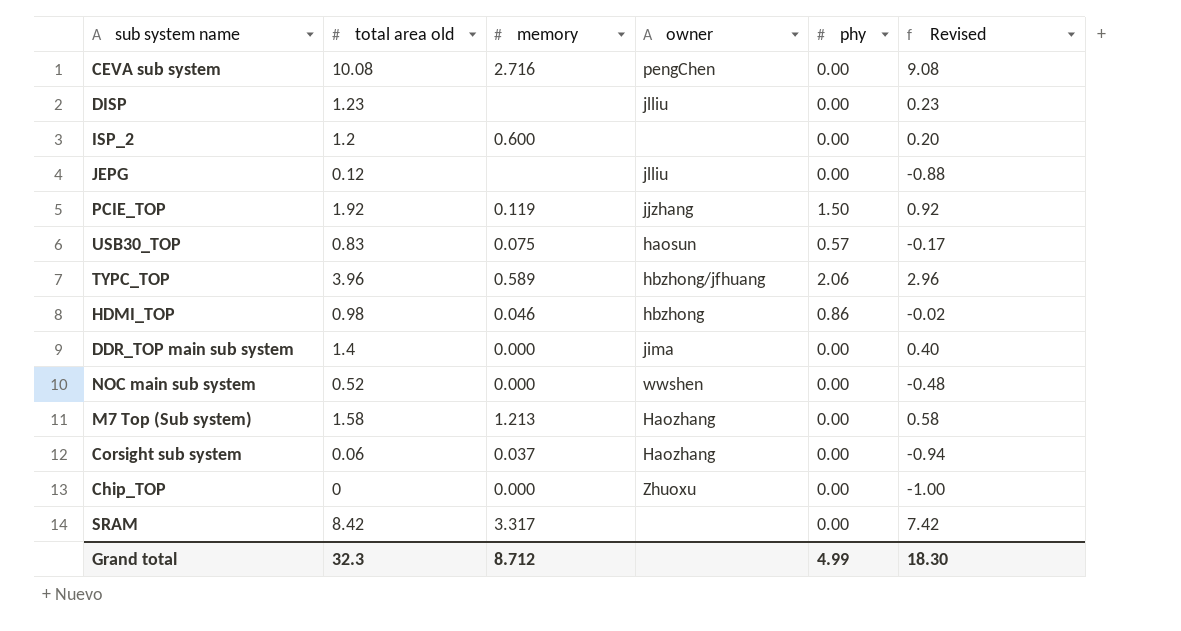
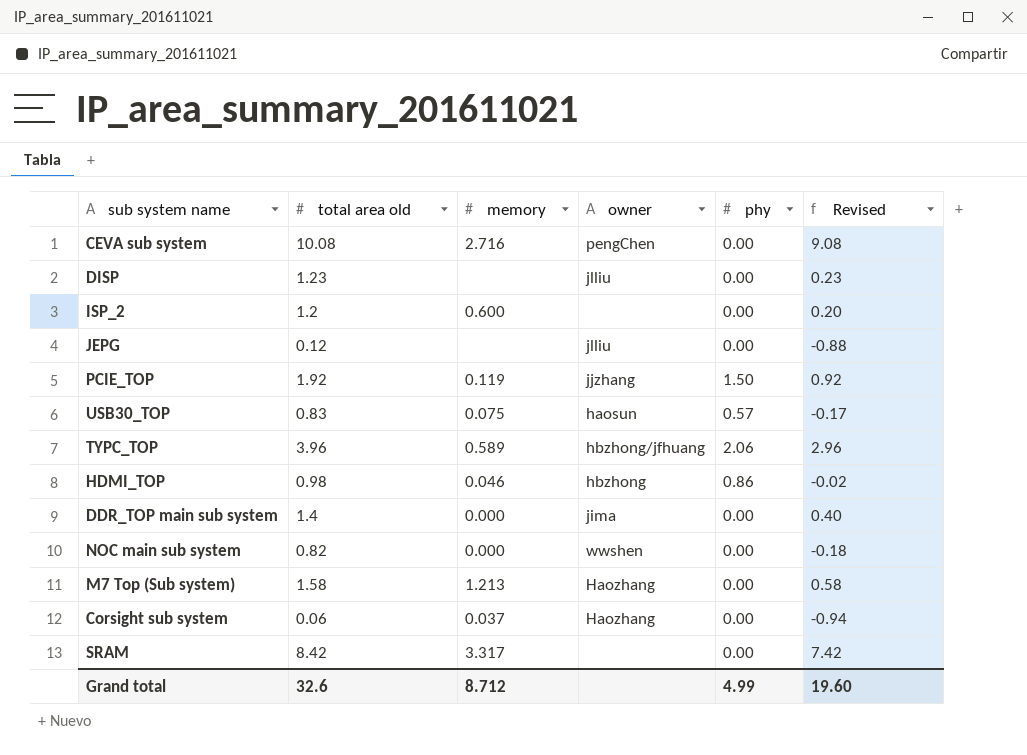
row Chip_TOP: 0 | 0.000 | Zhuoxu | 0.00 | -1.00 -> none
NOC main sub system | total area old: 0.52 -> 0.82
NOC main sub system | Revised: -0.48 -> -0.18
Grand total | total area old: 32.3 -> 32.6
Grand total | Revised: 18.30 -> 19.60

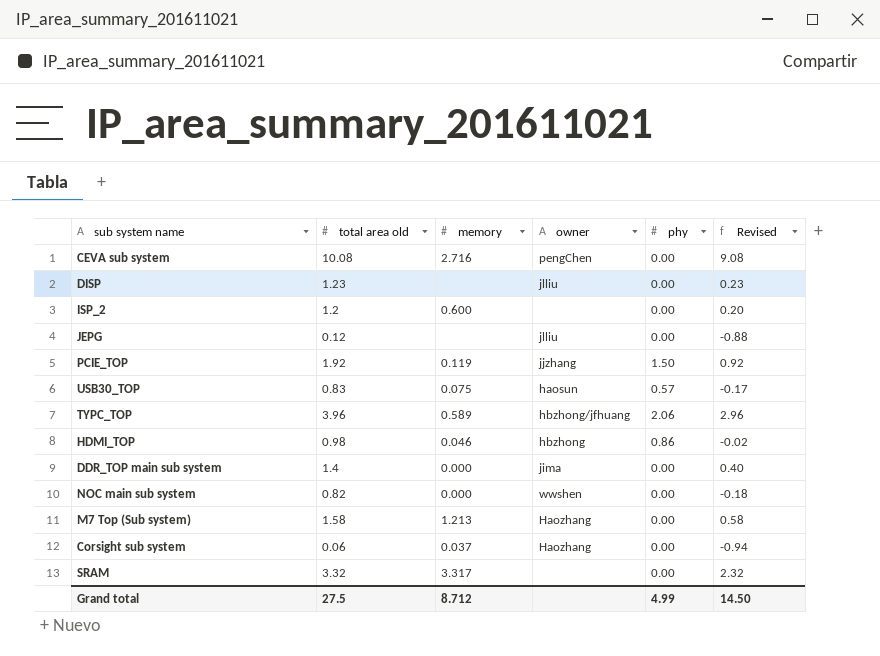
SRAM | total area old: 8.42 -> 3.32
SRAM | Revised: 7.42 -> 2.32
Grand total | total area old: 32.6 -> 27.5
Grand total | Revised: 19.60 -> 14.50

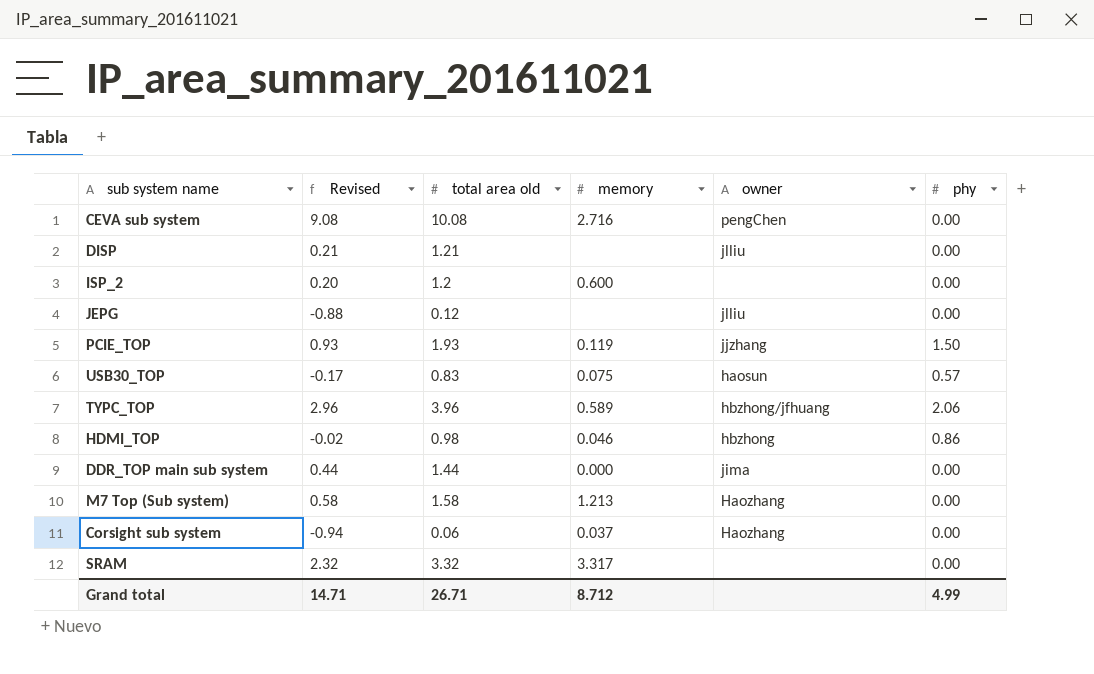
column Revised | position: 6 -> 2
row NOC main sub system: 0.82 | 0.000 | wwshen | 0.00 | -0.18 -> none
DISP | Revised: 0.23 -> 0.21
DISP | total area old: 1.23 -> 1.21
PCIE_TOP | Revised: 0.92 -> 0.93
PCIE_TOP | total area old: 1.92 -> 1.93
DDR_TOP main sub system | Revised: 0.40 -> 0.44
DDR_TOP main sub system | total area old: 1.4 -> 1.44
Grand total | Revised: 14.50 -> 14.71
Grand total | total area old: 27.5 -> 26.71

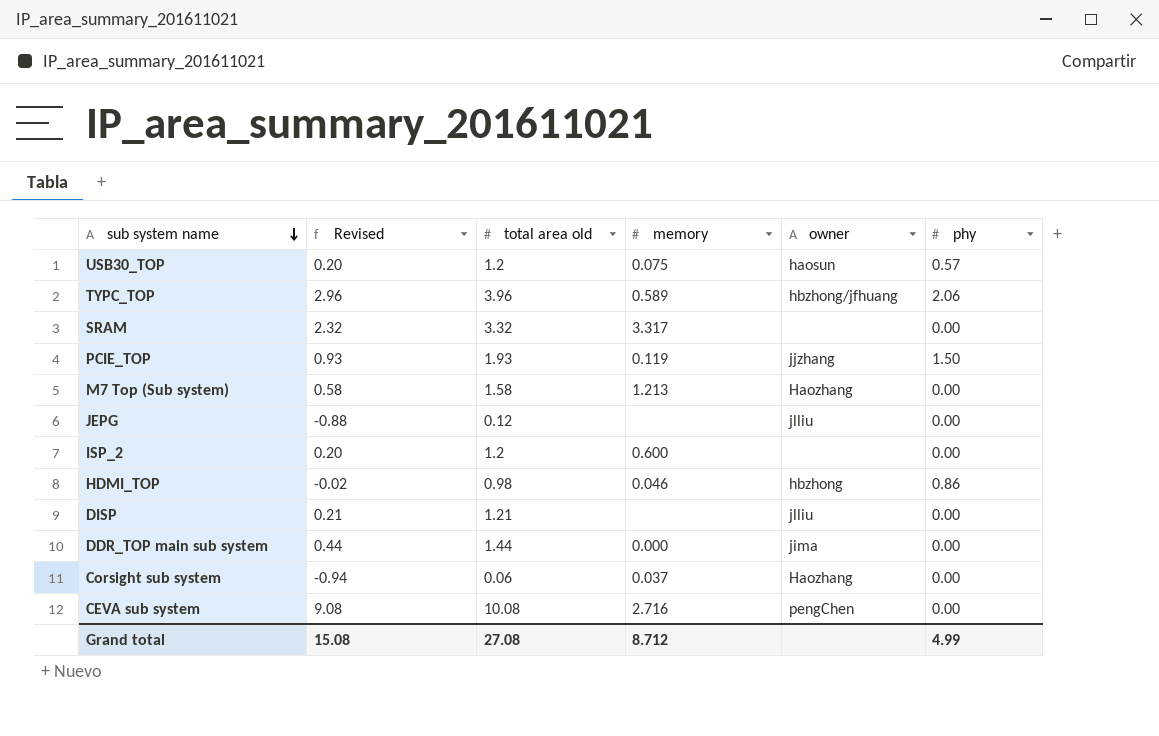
row order: none -> sub system name descending
USB30_TOP | Revised: -0.17 -> 0.20
USB30_TOP | total area old: 0.83 -> 1.2
Grand total | Revised: 14.71 -> 15.08
Grand total | total area old: 26.71 -> 27.08

